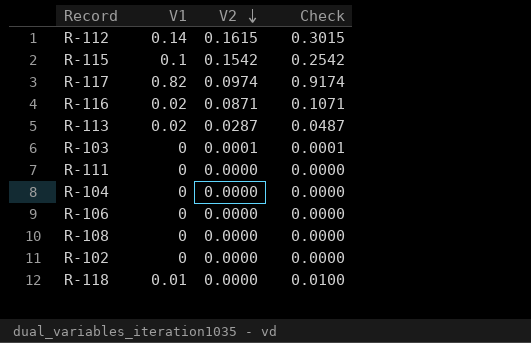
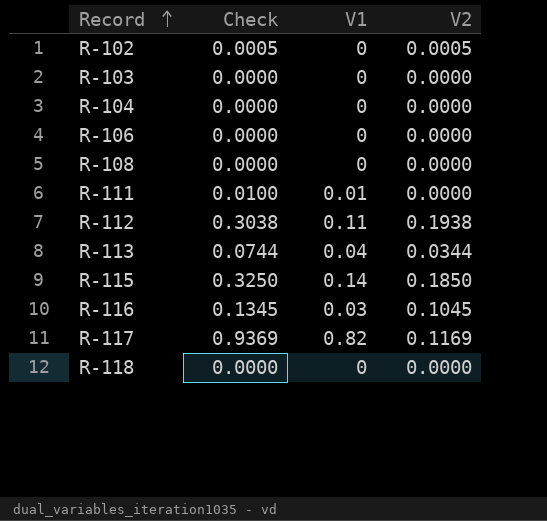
row order: V2 descending -> Record ascending
column Check | position: 4 -> 2
R-102 | Check: 0.0000 -> 0.0005
R-102 | V2: 0.0000 -> 0.0005
R-103 | Check: 0.0001 -> 0.0000
R-103 | V2: 0.0001 -> 0.0000
R-111 | Check: 0.0000 -> 0.0100
R-111 | V1: 0 -> 0.01
R-112 | Check: 0.3015 -> 0.3038
R-112 | V1: 0.14 -> 0.11
R-112 | V2: 0.1615 -> 0.1938
R-113 | Check: 0.0487 -> 0.0744
R-113 | V1: 0.02 -> 0.04
R-113 | V2: 0.0287 -> 0.0344
R-115 | Check: 0.2542 -> 0.3250
R-115 | V1: 0.1 -> 0.14
R-115 | V2: 0.1542 -> 0.1850
R-116 | Check: 0.1071 -> 0.1345
R-116 | V1: 0.02 -> 0.03
R-116 | V2: 0.0871 -> 0.1045
R-117 | Check: 0.9174 -> 0.9369
R-117 | V2: 0.0974 -> 0.1169
R-118 | Check: 0.0100 -> 0.0000
R-118 | V1: 0.01 -> 0

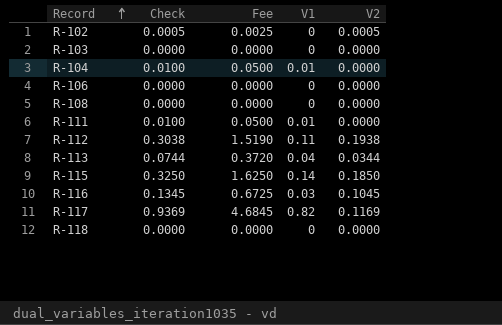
column Fee | formula: none -> [Check] * 5
R-104 | Check: 0.0000 -> 0.0100
R-104 | V1: 0 -> 0.01

